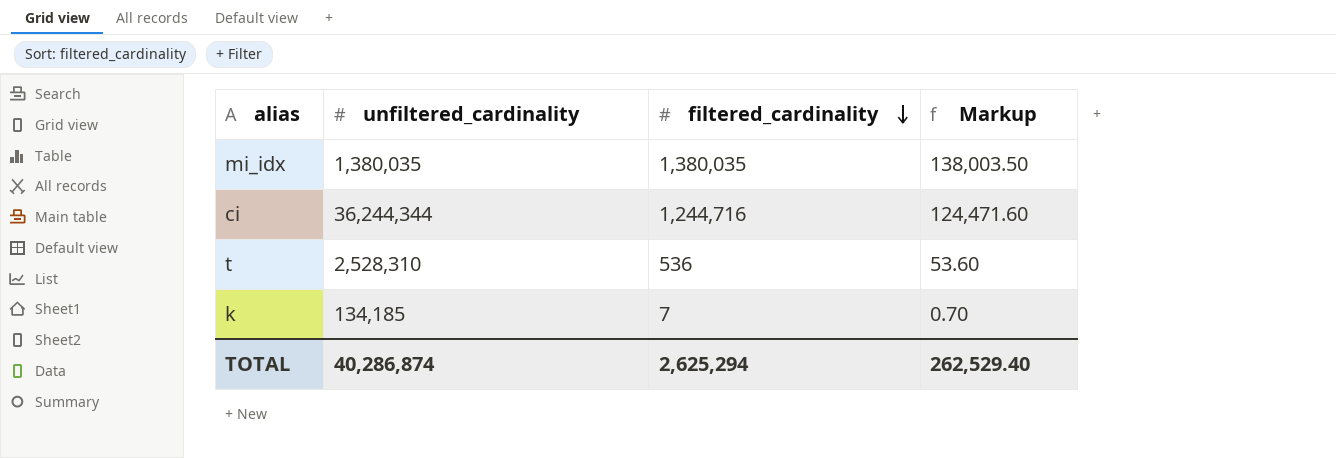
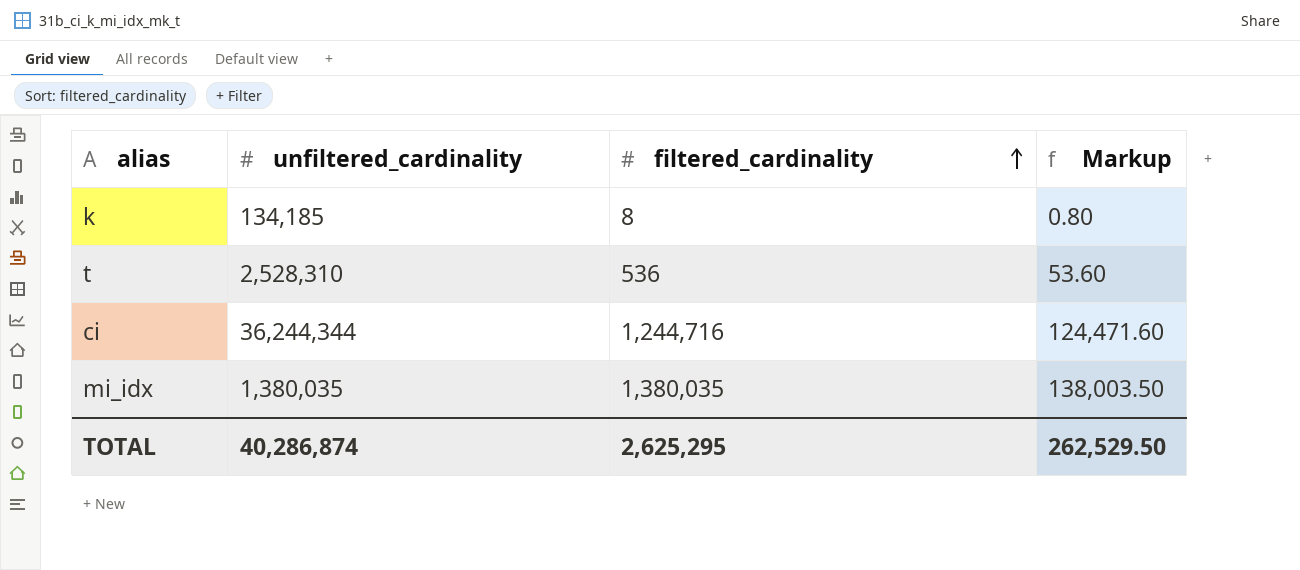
row order: filtered_cardinality descending -> filtered_cardinality ascending
k | filtered_cardinality: 7 -> 8
k | Markup: 0.70 -> 0.80
TOTAL | filtered_cardinality: 2,625,294 -> 2,625,295
TOTAL | Markup: 262,529.40 -> 262,529.50

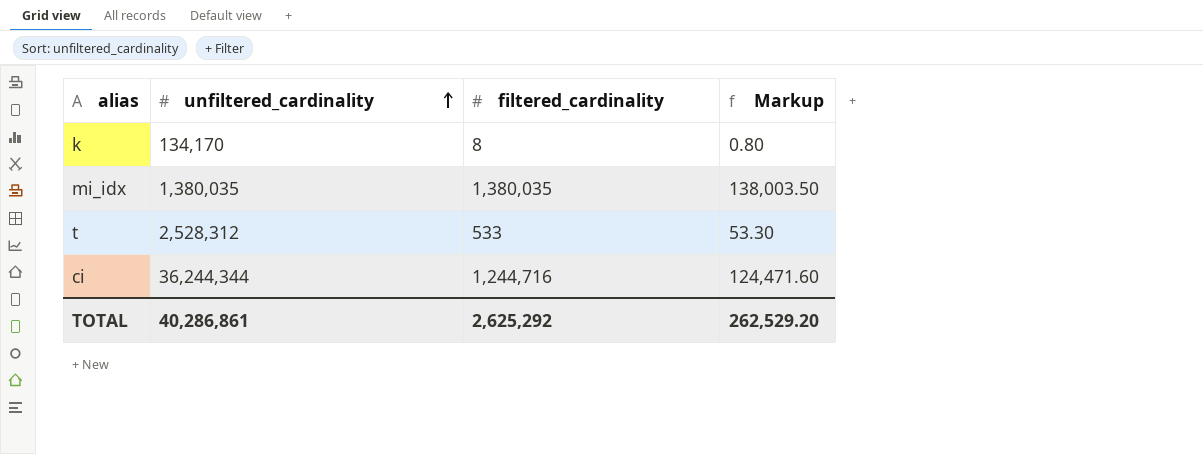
row order: filtered_cardinality ascending -> unfiltered_cardinality ascending
k | unfiltered_cardinality: 134,185 -> 134,170
t | unfiltered_cardinality: 2,528,310 -> 2,528,312
t | filtered_cardinality: 536 -> 533
t | Markup: 53.60 -> 53.30
TOTAL | unfiltered_cardinality: 40,286,874 -> 40,286,861
TOTAL | filtered_cardinality: 2,625,295 -> 2,625,292
TOTAL | Markup: 262,529.50 -> 262,529.20

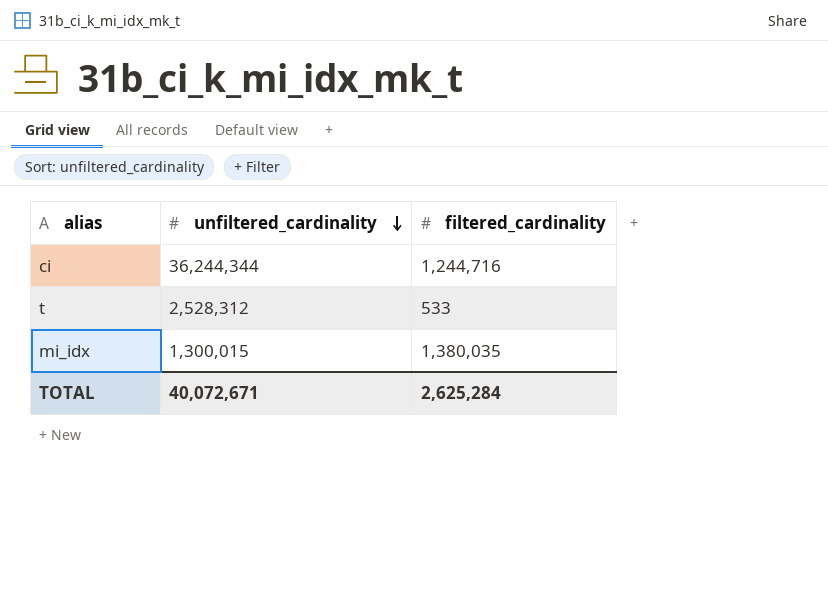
row order: unfiltered_cardinality ascending -> unfiltered_cardinality descending
column Markup | formula: [filtered_cardinality] * 0.1 -> none
row k: 134,170 | 8 | 0.80 -> none
mi_idx | unfiltered_cardinality: 1,380,035 -> 1,300,015
TOTAL | unfiltered_cardinality: 40,286,861 -> 40,072,671
TOTAL | filtered_cardinality: 2,625,292 -> 2,625,284

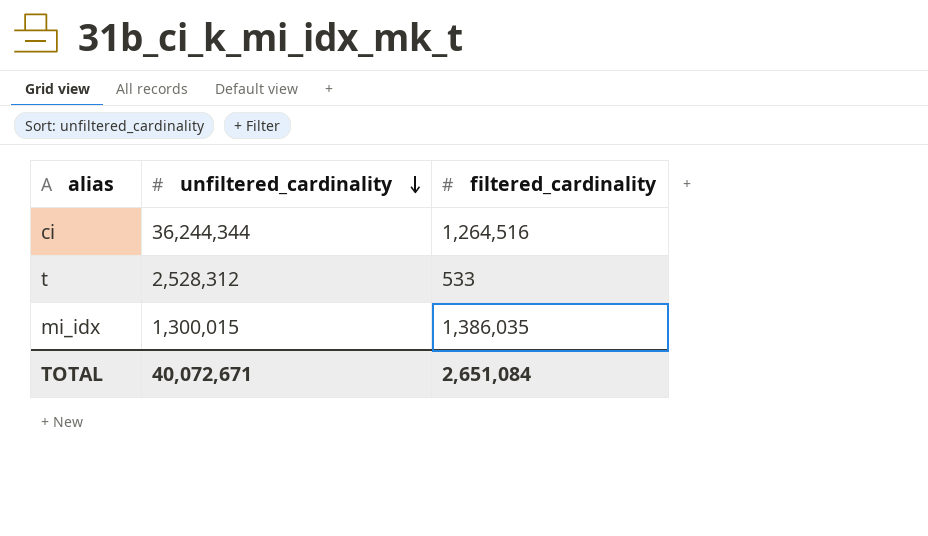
ci | filtered_cardinality: 1,244,716 -> 1,264,516
mi_idx | filtered_cardinality: 1,380,035 -> 1,386,035
TOTAL | filtered_cardinality: 2,625,284 -> 2,651,084

